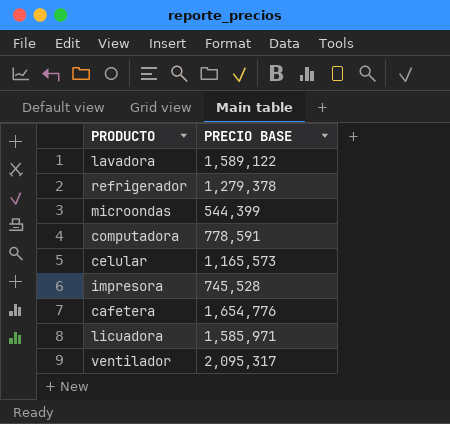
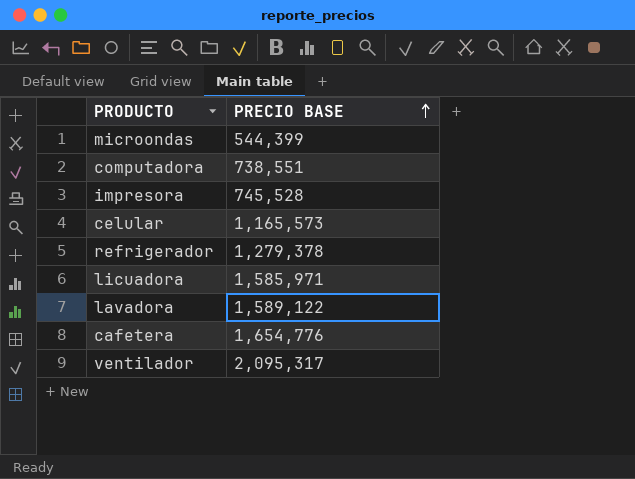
row order: none -> PRECIO BASE ascending
computadora | PRECIO BASE: 778,591 -> 738,551

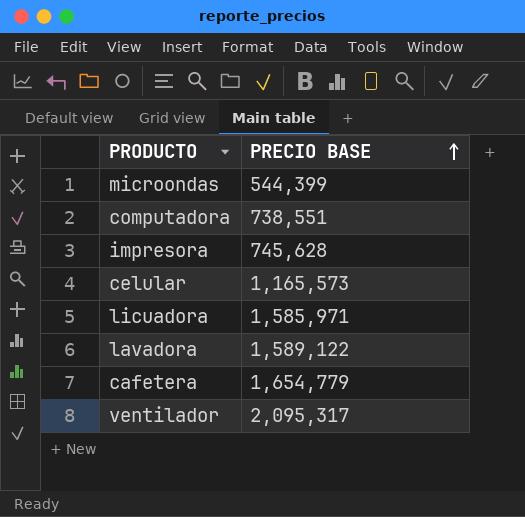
row refrigerador: 1,279,378 -> none
impresora | PRECIO BASE: 745,528 -> 745,628
cafetera | PRECIO BASE: 1,654,776 -> 1,654,779

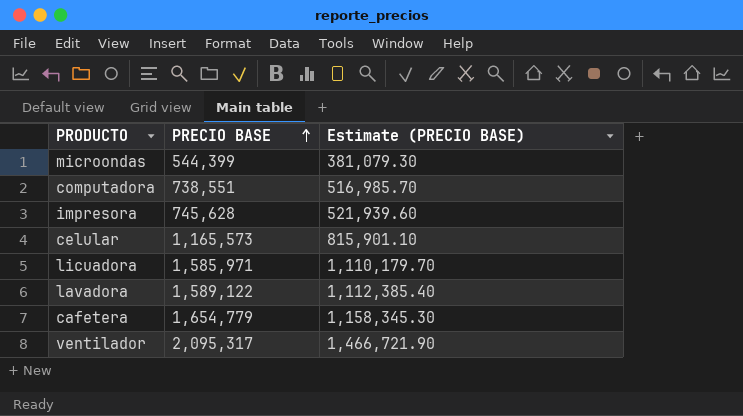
column Estimate (PRECIO BASE) | formula: none -> [PRECIO BASE] * 0.7

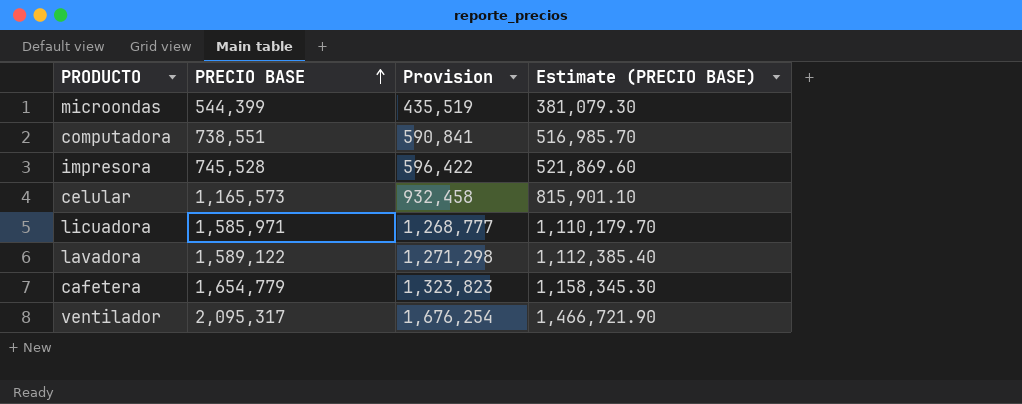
column Provision | formula: none -> [PRECIO BASE] * 0.8
impresora | PRECIO BASE: 745,628 -> 745,528
impresora | Estimate (PRECIO BASE): 521,939.60 -> 521,869.60

